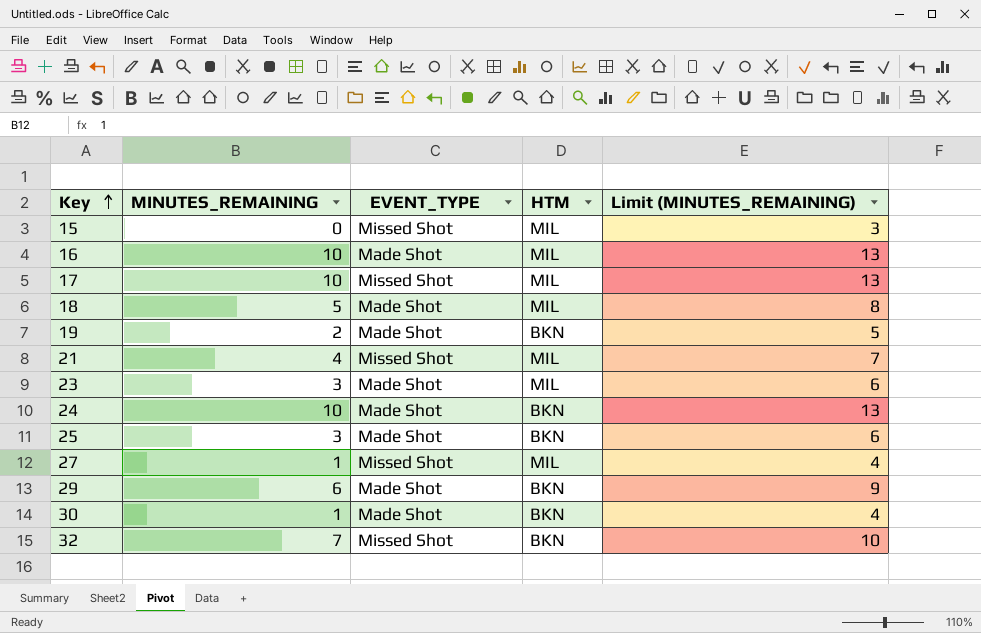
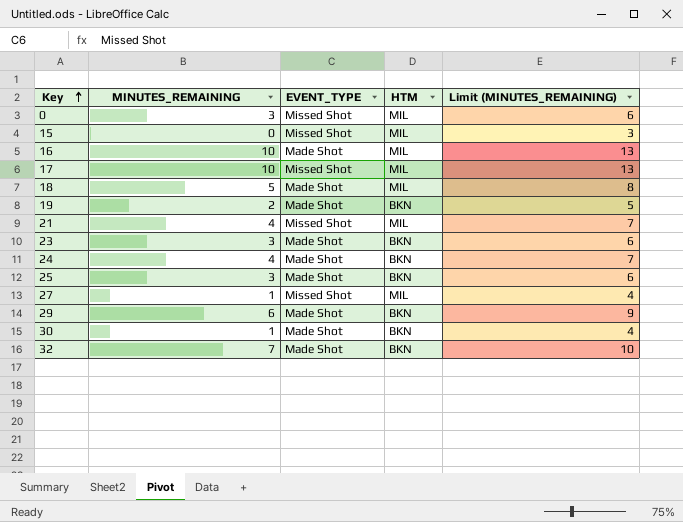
row 0: none -> 3 | Missed Shot | MIL | 6
23 | HTM: MIL -> BKN
24 | MINUTES_REMAINING: 10 -> 4
24 | Limit (MINUTES_REMAINING): 13 -> 7
32 | EVENT_TYPE: Missed Shot -> Made Shot

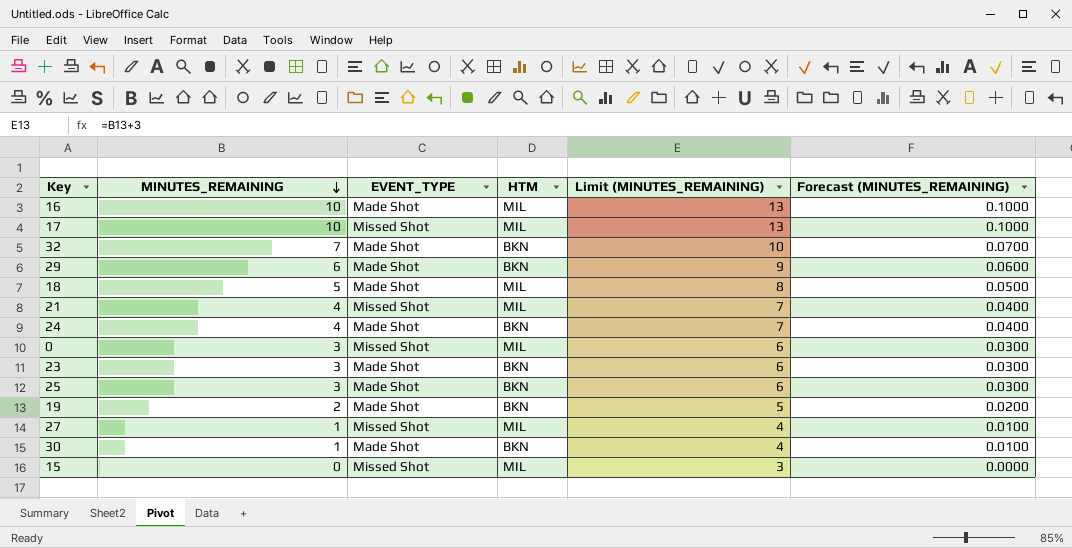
row order: Key ascending -> MINUTES_REMAINING descending
column Forecast (MINUTES_REMAINING) | formula: none -> [MINUTES_REMAINING] * 0.01

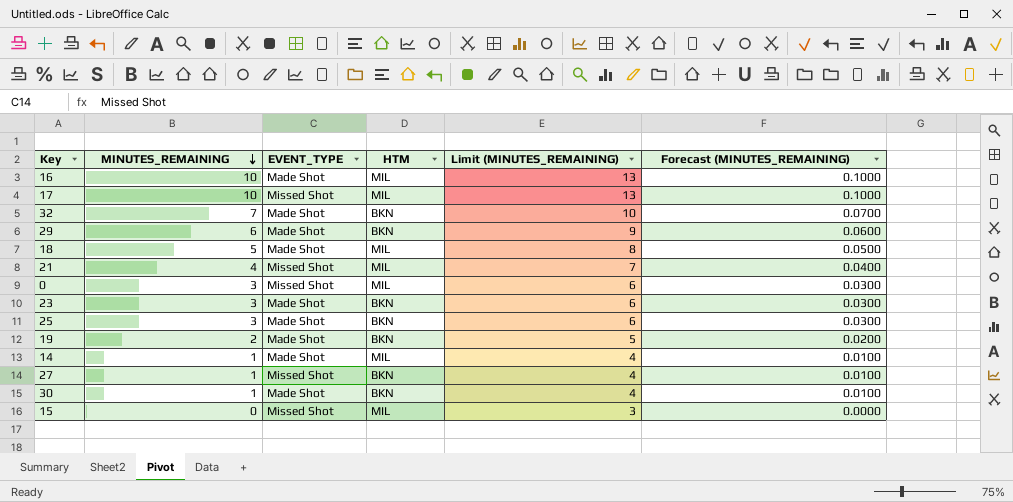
row 24: 4 | Made Shot | BKN | 7 | 0.0400 -> none
row 14: none -> 1 | Made Shot | MIL | 4 | 0.0100
27 | HTM: MIL -> BKN

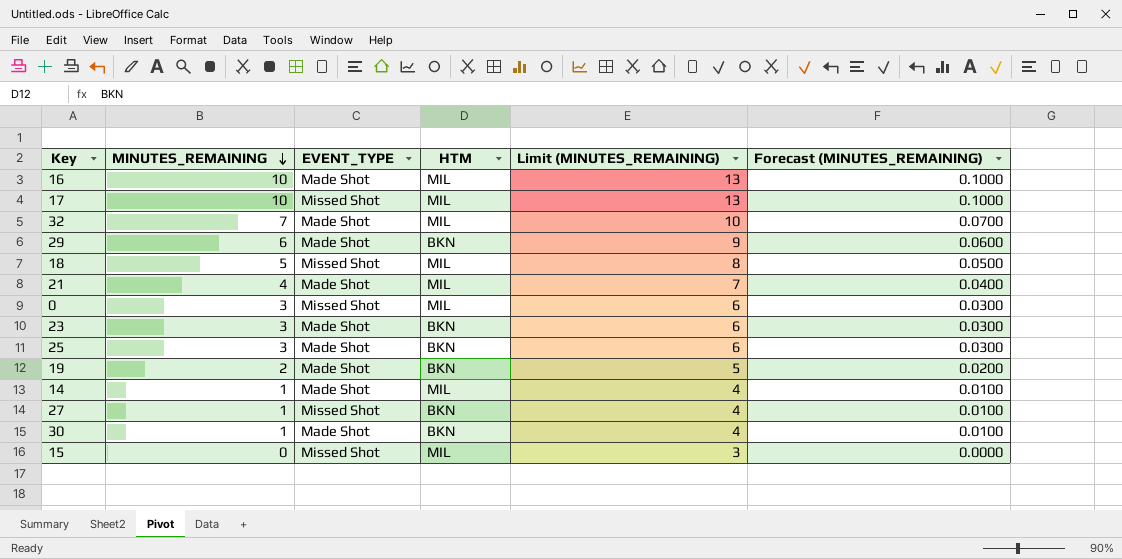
32 | HTM: BKN -> MIL
18 | EVENT_TYPE: Made Shot -> Missed Shot
21 | EVENT_TYPE: Missed Shot -> Made Shot

